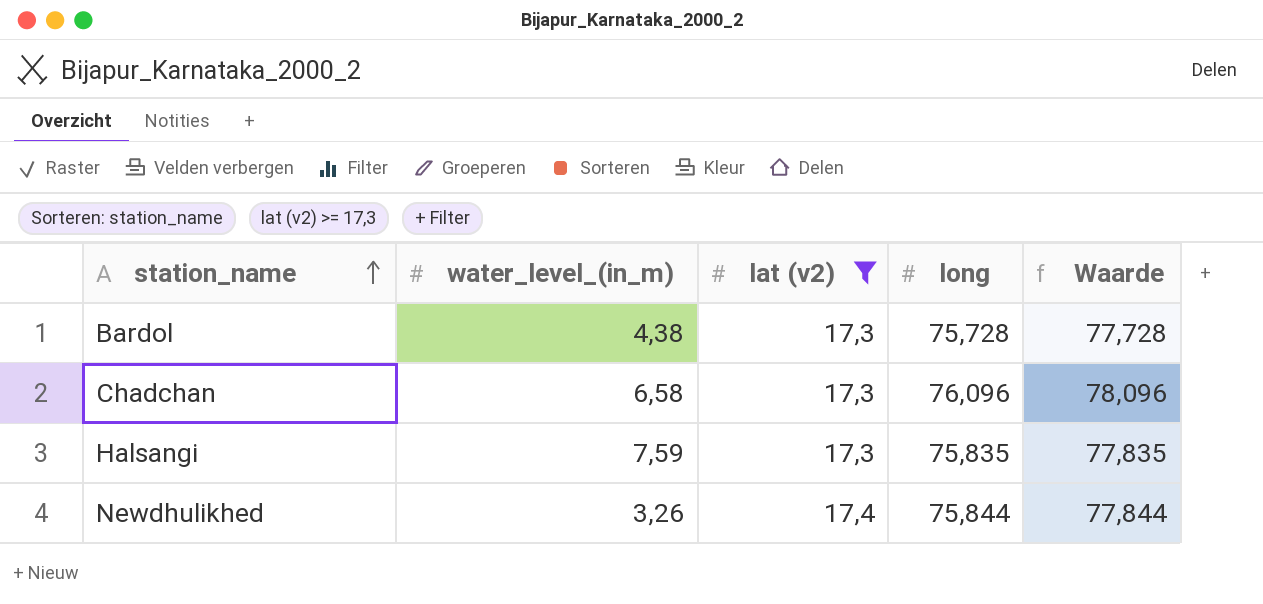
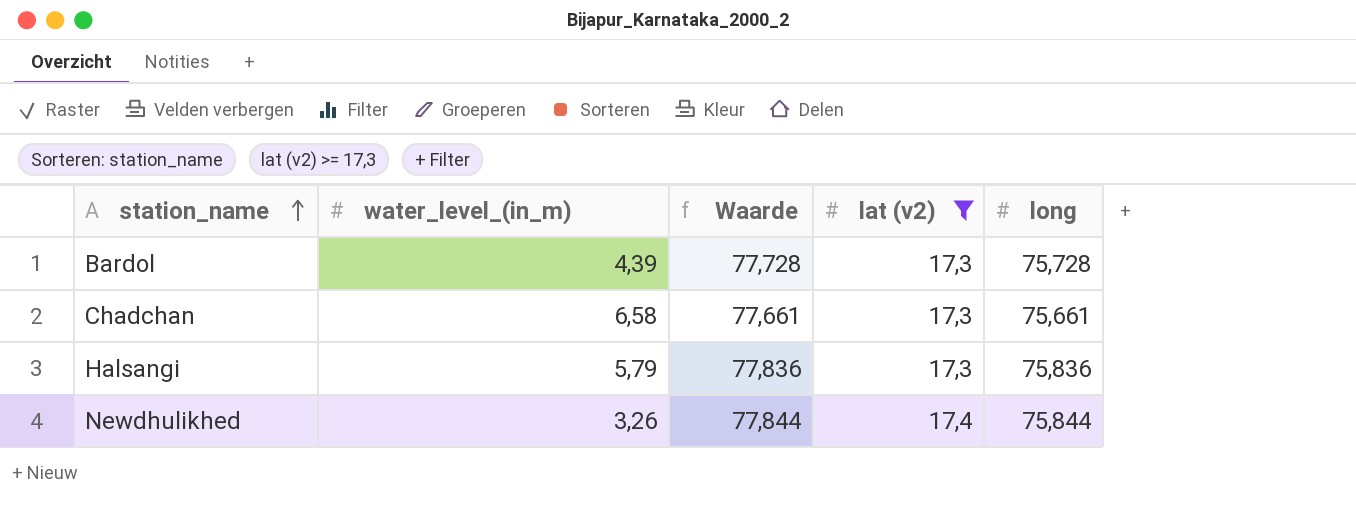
column Waarde | position: 5 -> 3
Bardol | water_level_(in_m): 4,38 -> 4,39
Chadchan | Waarde: 78,096 -> 77,661
Chadchan | long: 76,096 -> 75,661
Halsangi | water_level_(in_m): 7,59 -> 5,79
Halsangi | Waarde: 77,835 -> 77,836
Halsangi | long: 75,835 -> 75,836

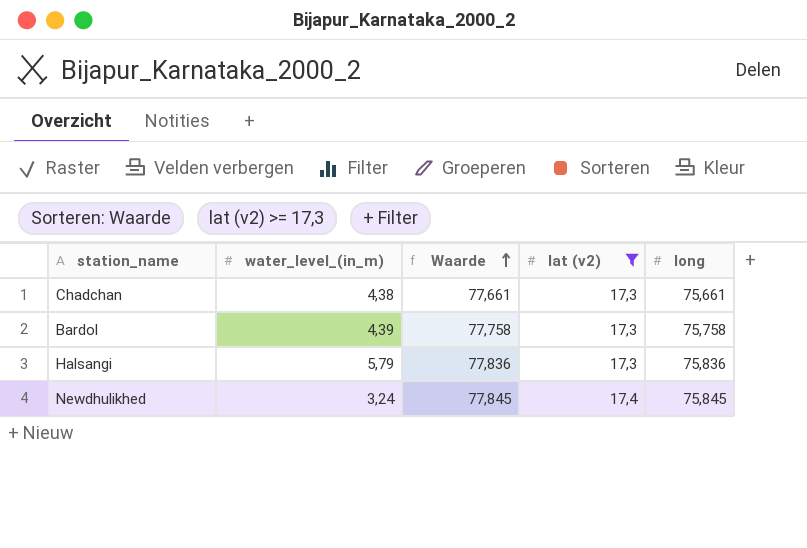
row order: station_name ascending -> Waarde ascending
Chadchan | water_level_(in_m): 6,58 -> 4,38
Bardol | Waarde: 77,728 -> 77,758
Bardol | long: 75,728 -> 75,758
Newdhulikhed | water_level_(in_m): 3,26 -> 3,24
Newdhulikhed | Waarde: 77,844 -> 77,845
Newdhulikhed | long: 75,844 -> 75,845

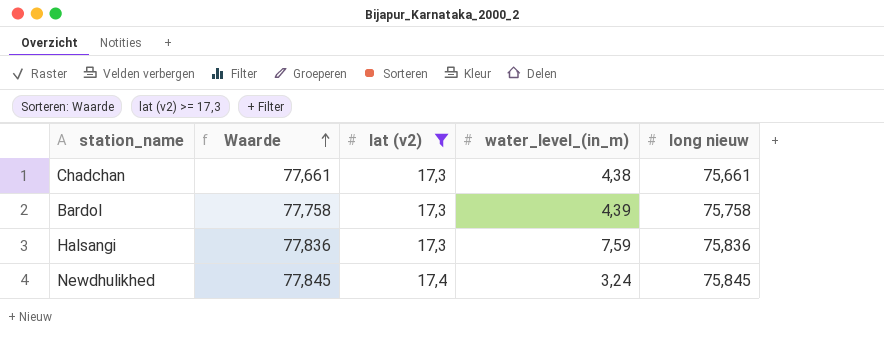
column water_level_(in_m) | position: 2 -> 4
column name: long -> long nieuw
Halsangi | water_level_(in_m): 5,79 -> 7,59

